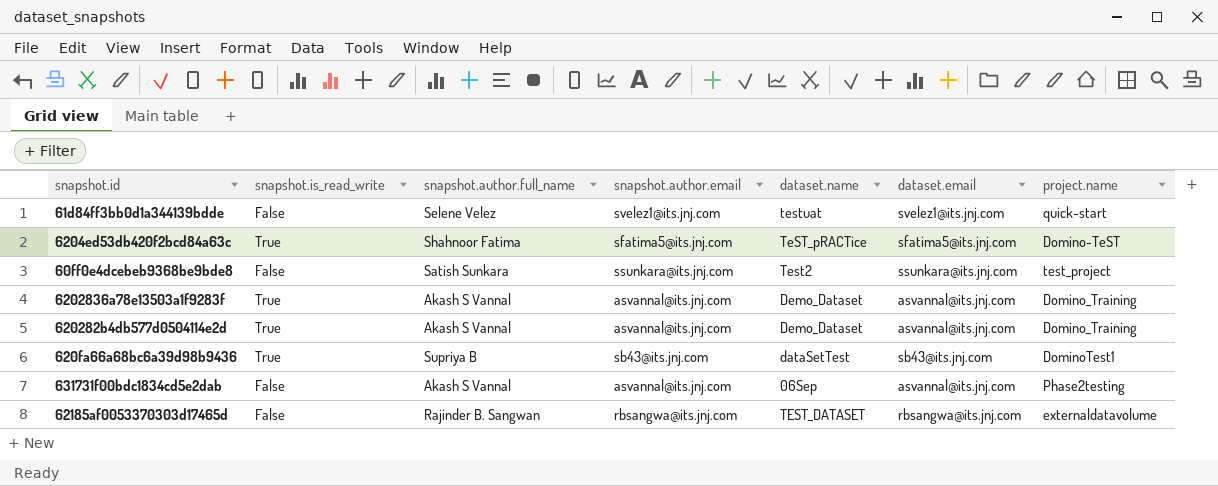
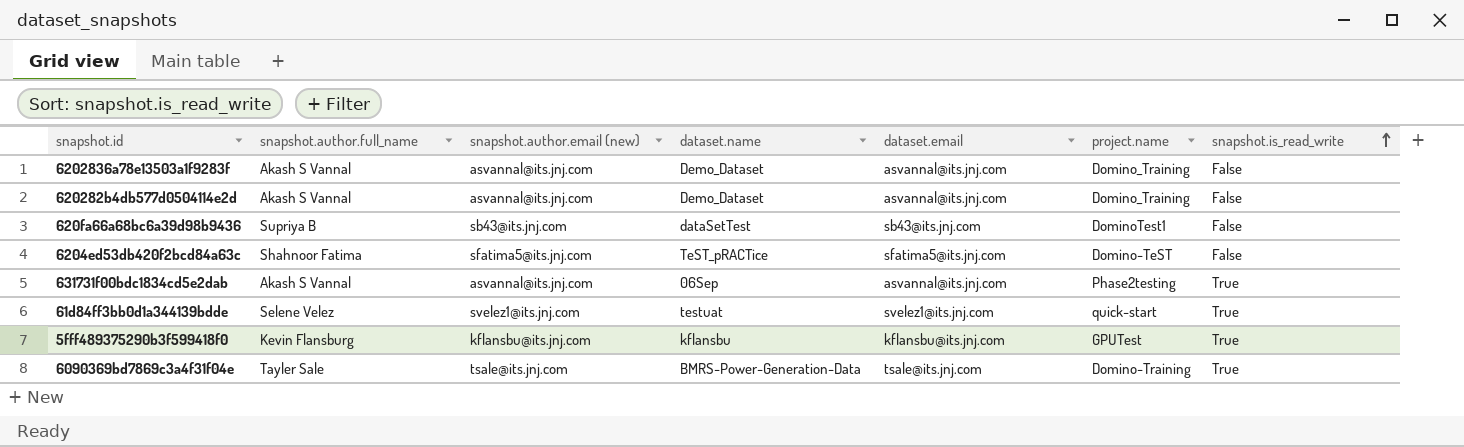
row order: none -> snapshot.is_read_write ascending
column name: snapshot.author.email -> snapshot.author.email (new)
column snapshot.is_read_write | position: 2 -> 7
row 60ff0e4dcebeb9368be9bde8: False | Satish Sunkara | ssunkara@its.jnj.com | Test2 | ssunkara@its.jnj.com | test_project -> none
row 62185af0053370303d17465d: False | Rajinder B. Sangwan | rbsangwa@its.jnj.com | TEST_DATASET | rbsangwa@its.jnj.com | externaldatavolume -> none
6202836a78e13503a1f9283f | snapshot.is_read_write: True -> False
620282b4db577d0504114e2d | snapshot.is_read_write: True -> False
620fa66a68bc6a39d98b9436 | snapshot.is_read_write: True -> False
6204ed53db420f2bcd84a63c | snapshot.is_read_write: True -> False
631731f00bdc1834cd5e2dab | snapshot.is_read_write: False -> True
61d84ff3bb0d1a344139bdde | snapshot.is_read_write: False -> True
row 5fff489375290b3f599418f0: none -> Kevin Flansburg | kflansbu@its.jnj.com | kflansbu | kflansbu@its.jnj.com | GPUTest | True
row 6090369bd7869c3a4f31f04e: none -> Tayler Sale | tsale@its.jnj.com | BMRS-Power-Generation-Data | tsale@its.jnj.com | Domino-Training | True

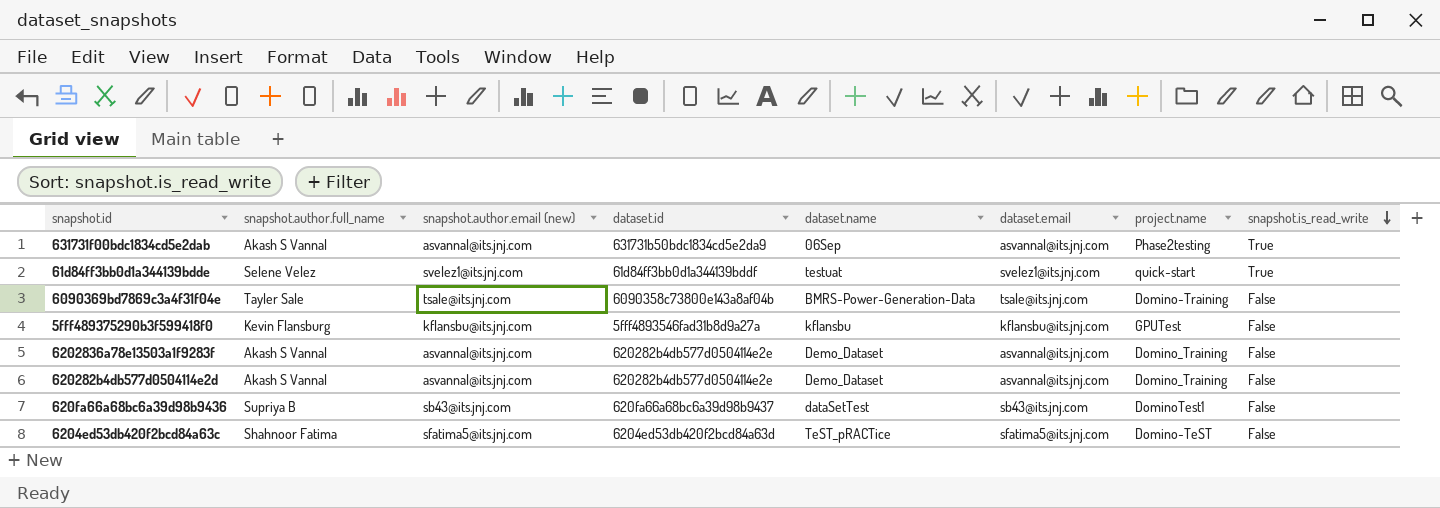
row order: snapshot.is_read_write ascending -> snapshot.is_read_write descending
column dataset.id | position: none -> 4
6090369bd7869c3a4f31f04e | snapshot.is_read_write: True -> False
5fff489375290b3f599418f0 | snapshot.is_read_write: True -> False

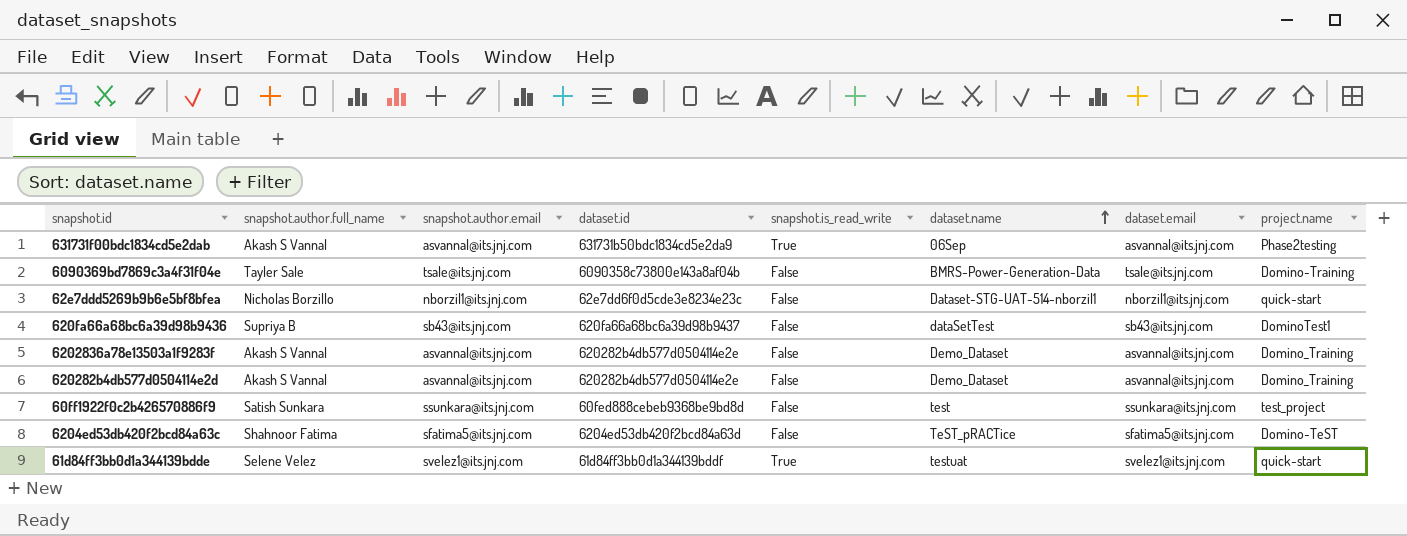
row order: snapshot.is_read_write descending -> dataset.name ascending
column name: snapshot.author.email (new) -> snapshot.author.email
column snapshot.is_read_write | position: 8 -> 5
row 5fff489375290b3f599418f0: Kevin Flansburg | kflansbu@its.jnj.com | 5fff4893546fad31b8d9a27a | kflansbu | kflansbu@its.jnj.com | GPUTest | False -> none
row 62e7ddd5269b9b6e5bf8bfea: none -> Nicholas Borzillo | nborzil1@its.jnj.com | 62e7dd6f0d5cde3e8234e23c | False | Dataset-STG-UAT-514-nborzil1 | nborzil1@its.jnj.com | quick-start
row 60ff1922f0c2b426570886f9: none -> Satish Sunkara | ssunkara@its.jnj.com | 60fed888cebeb9368be9bd8d | False | test | ssunkara@its.jnj.com | test_project

